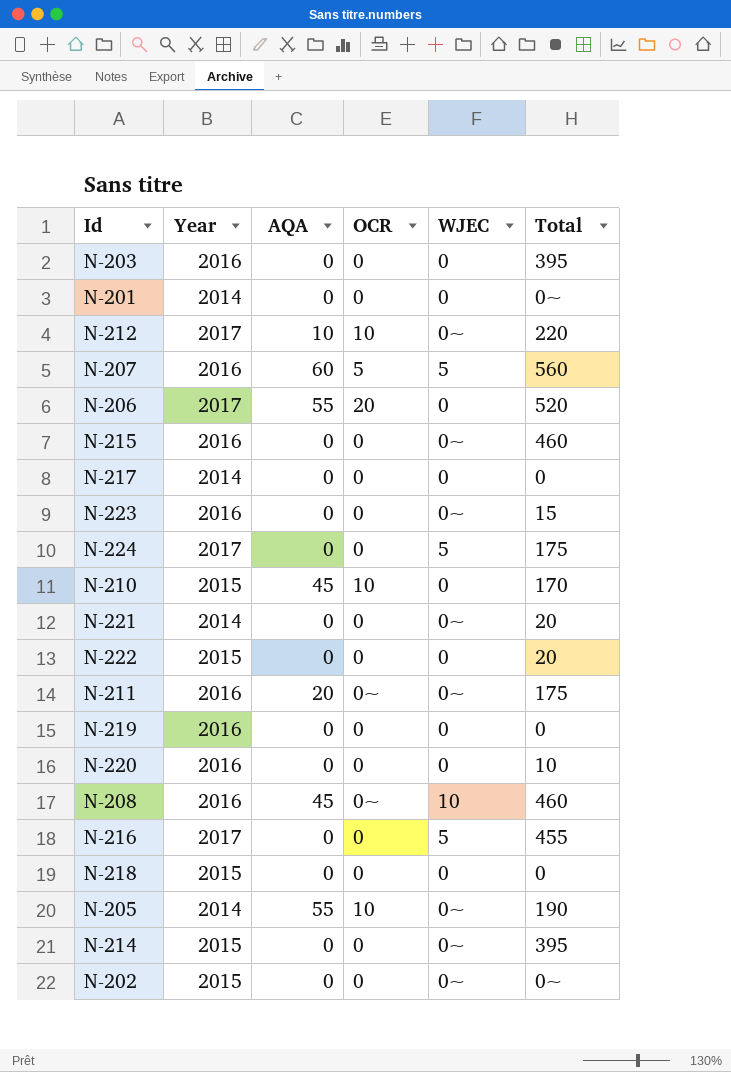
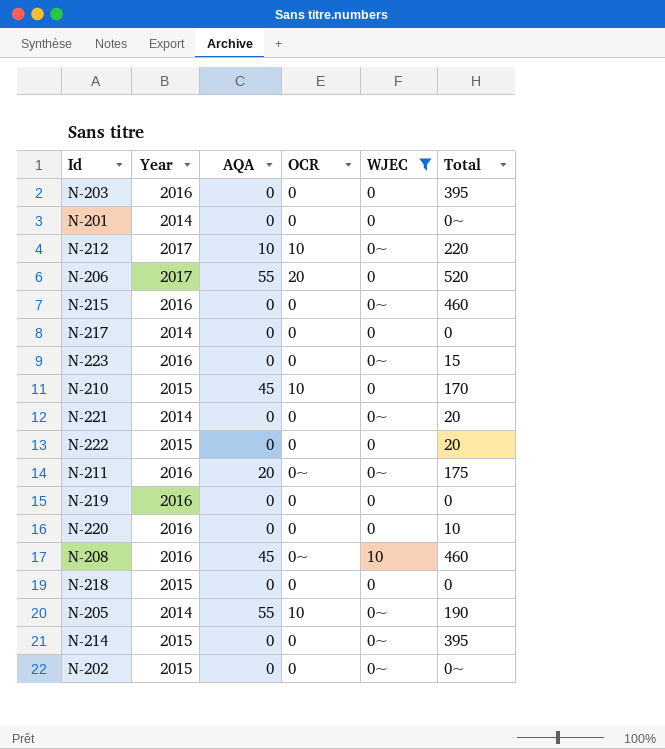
filter: none -> WJEC != 5

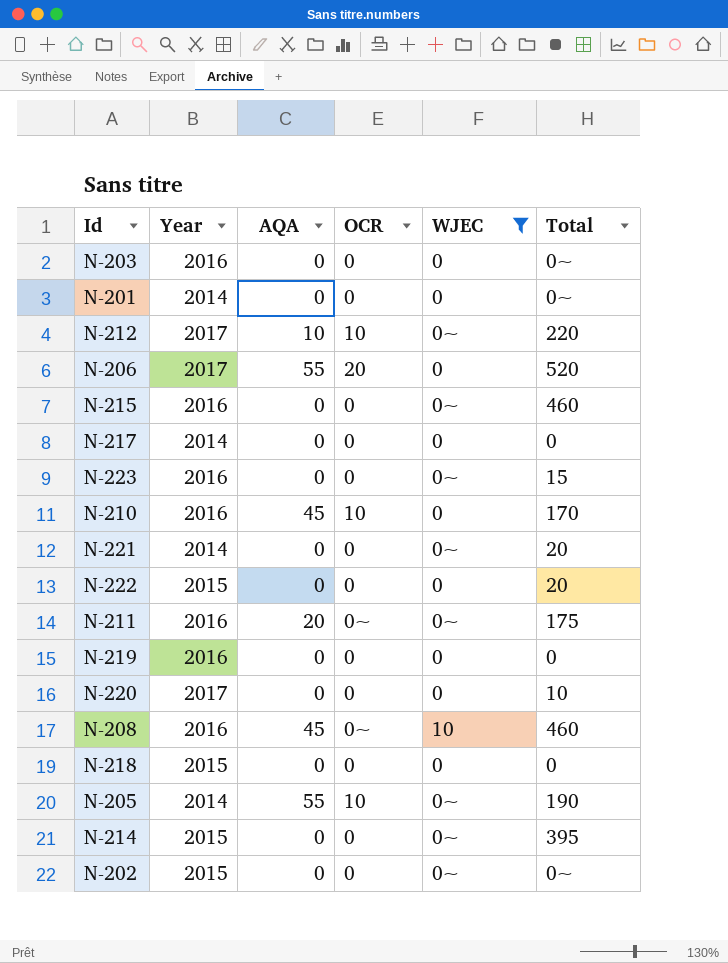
N-203 | Total: 395 -> 0~
N-210 | Year: 2015 -> 2016
N-220 | Year: 2016 -> 2017

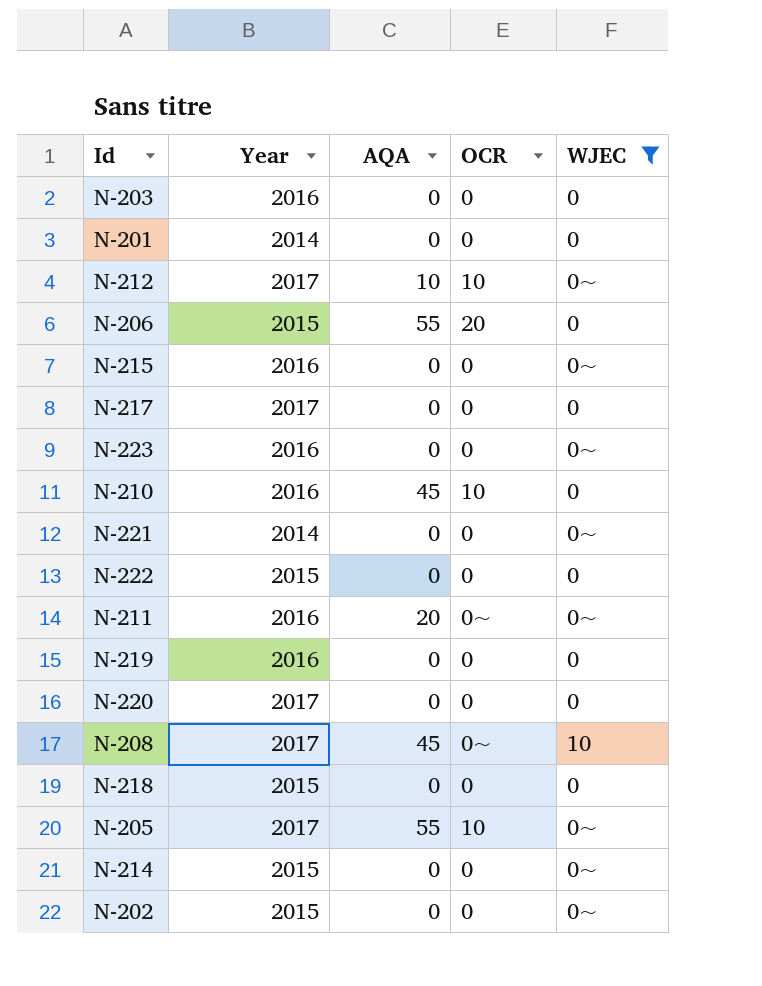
column Total | position: 6 -> none
N-206 | Year: 2017 -> 2015
N-217 | Year: 2014 -> 2017
N-208 | Year: 2016 -> 2017
N-205 | Year: 2014 -> 2017

